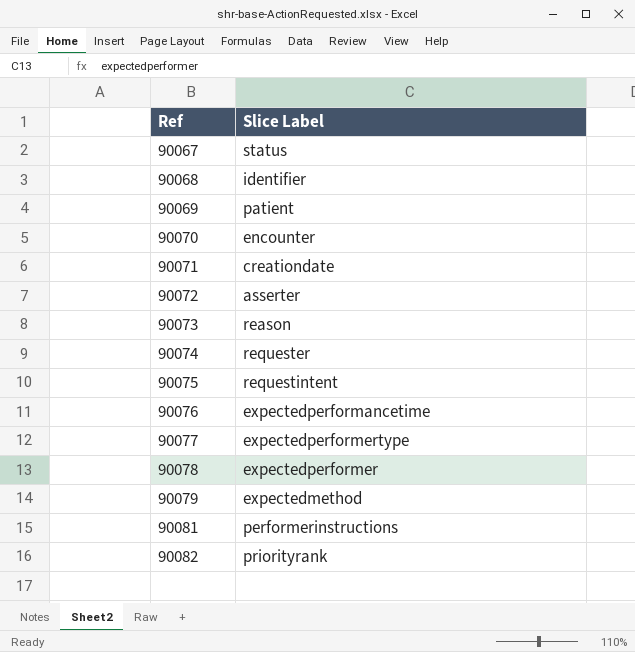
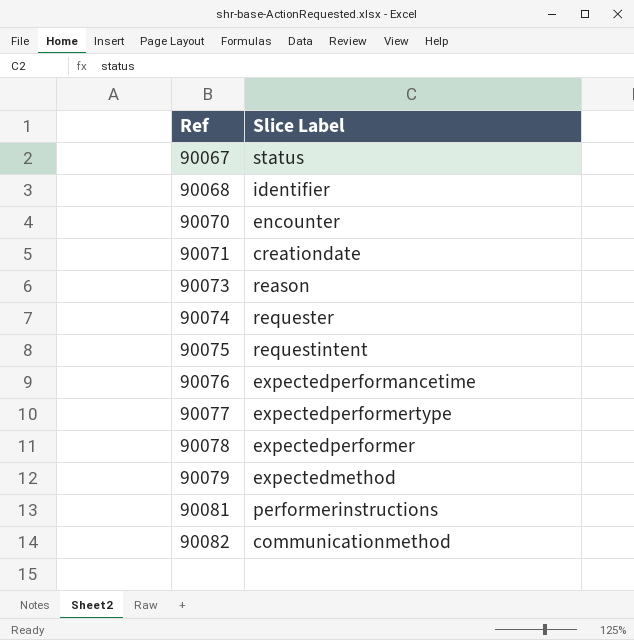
row 90069: patient -> none
row 90072: asserter -> none
90082 | Slice Label: priorityrank -> communicationmethod

